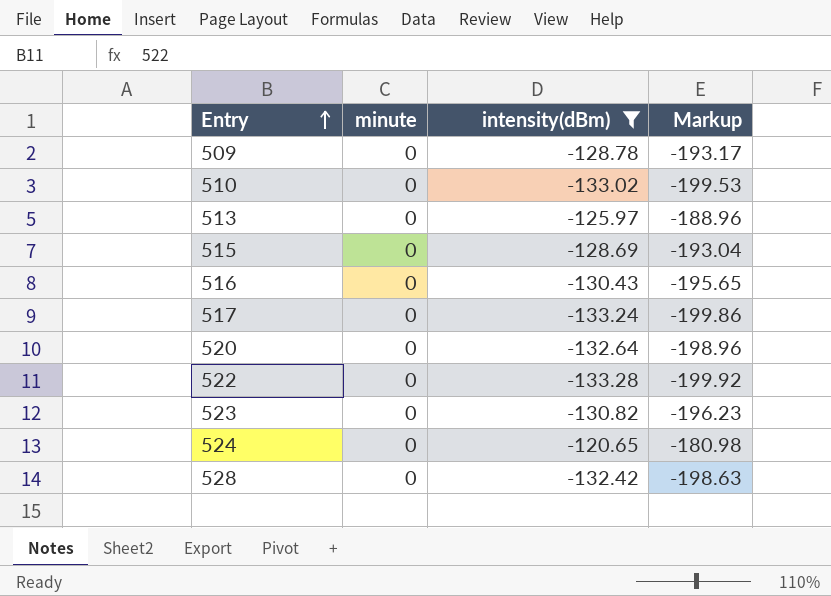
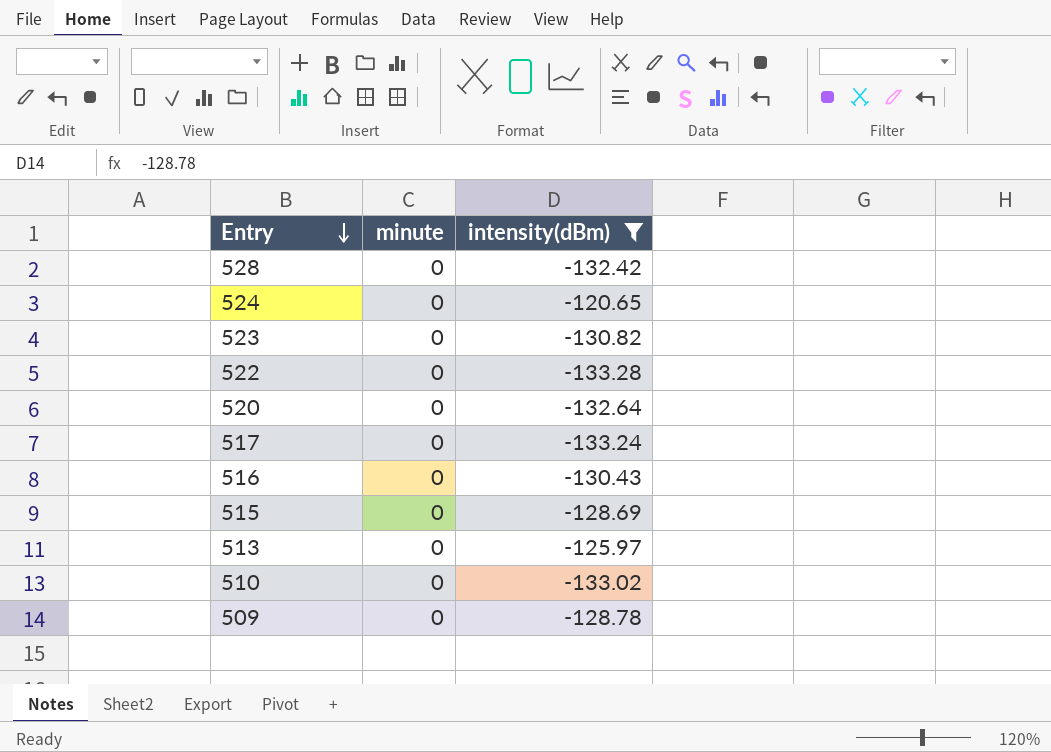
row order: Entry ascending -> Entry descending
column Markup | formula: [intensity(dBm)] * 1.5 -> none

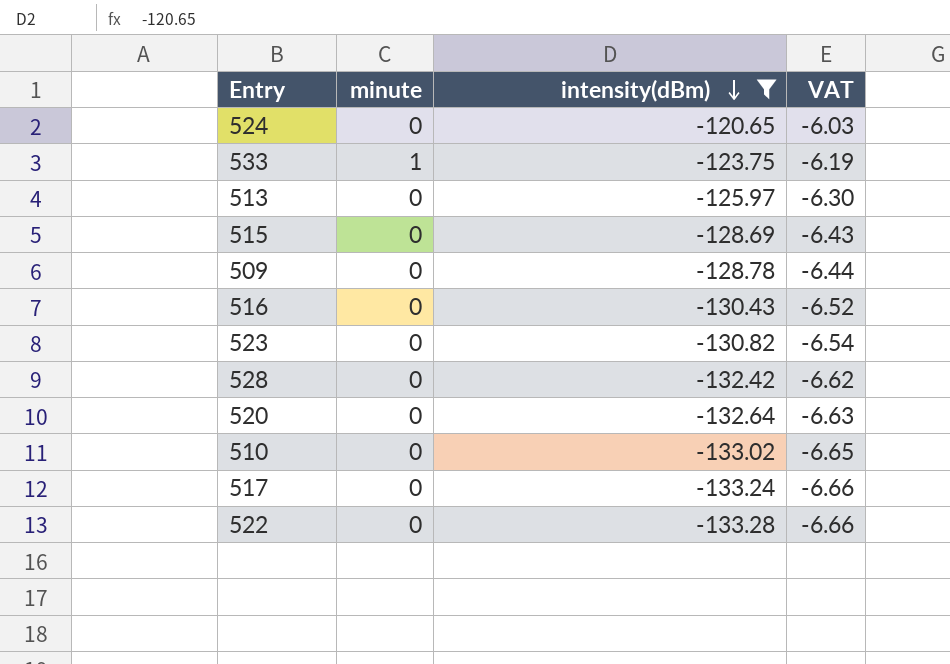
row order: Entry descending -> intensity(dBm) descending
column VAT | formula: none -> [intensity(dBm)] * 0.05
row 533: none -> 1 | -123.75 | -6.19

